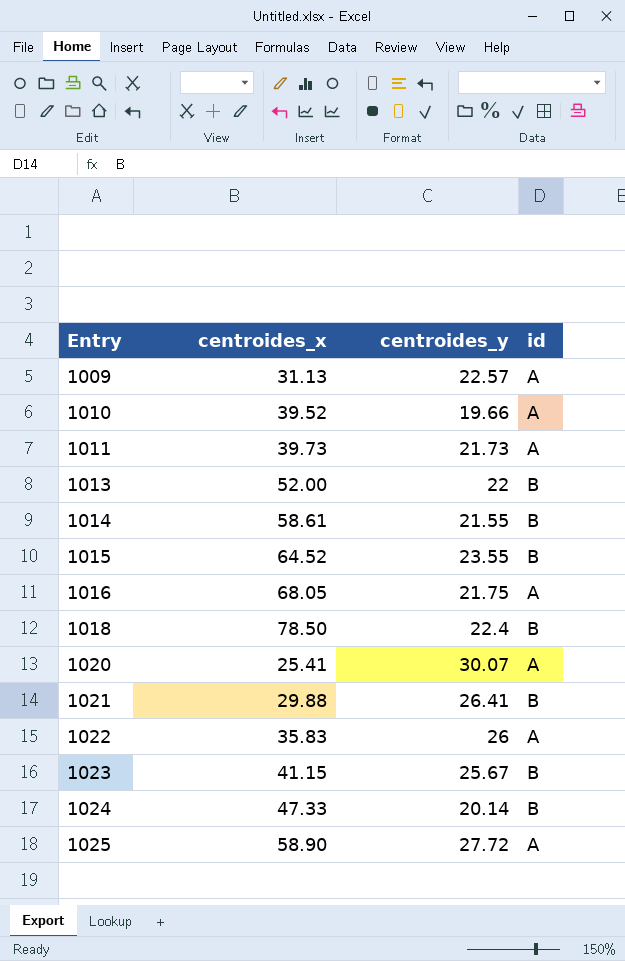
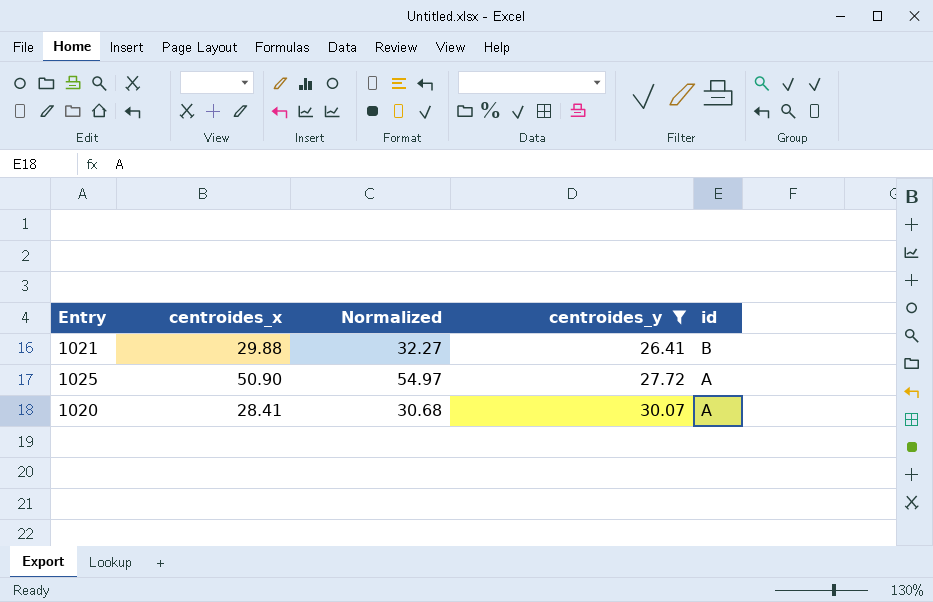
filter: none -> centroides_y >= 26.41
row order: Entry ascending -> centroides_y ascending
column Normalized | formula: none -> [centroides_x] * 1.08
1025 | centroides_x: 58.90 -> 50.90
1020 | centroides_x: 25.41 -> 28.41

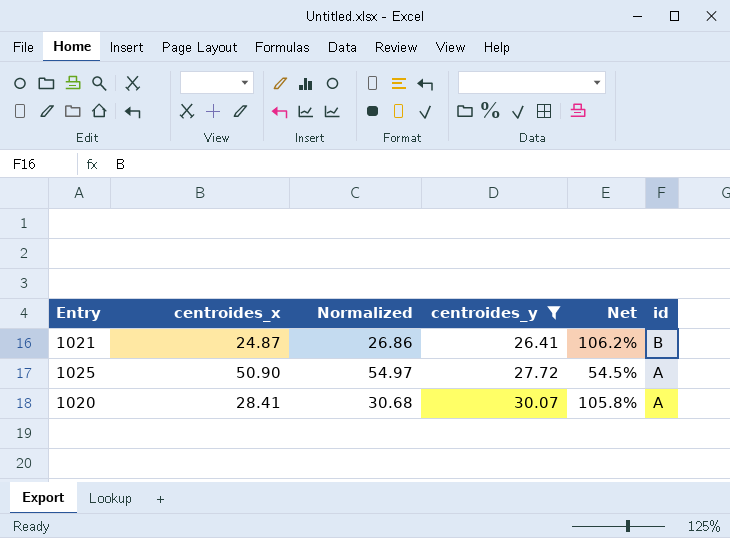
column Net | formula: none -> [centroides_y] / [centroides_x]
1021 | centroides_x: 29.88 -> 24.87
1021 | Normalized: 32.27 -> 26.86

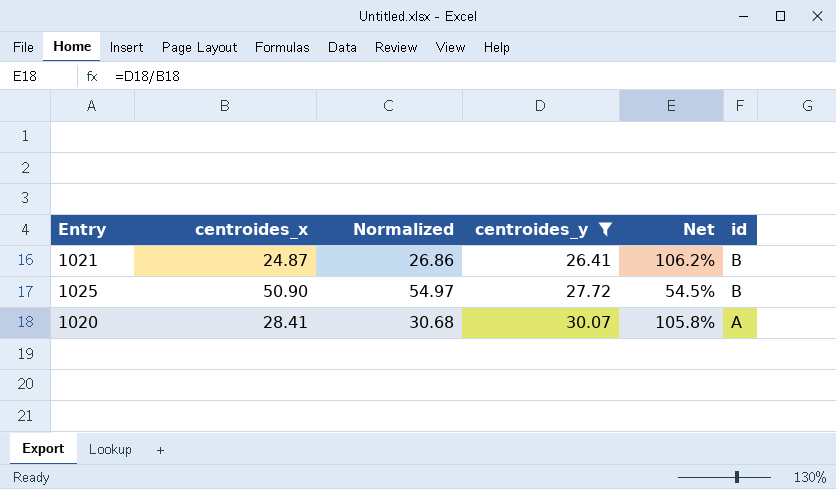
1025 | id: A -> B

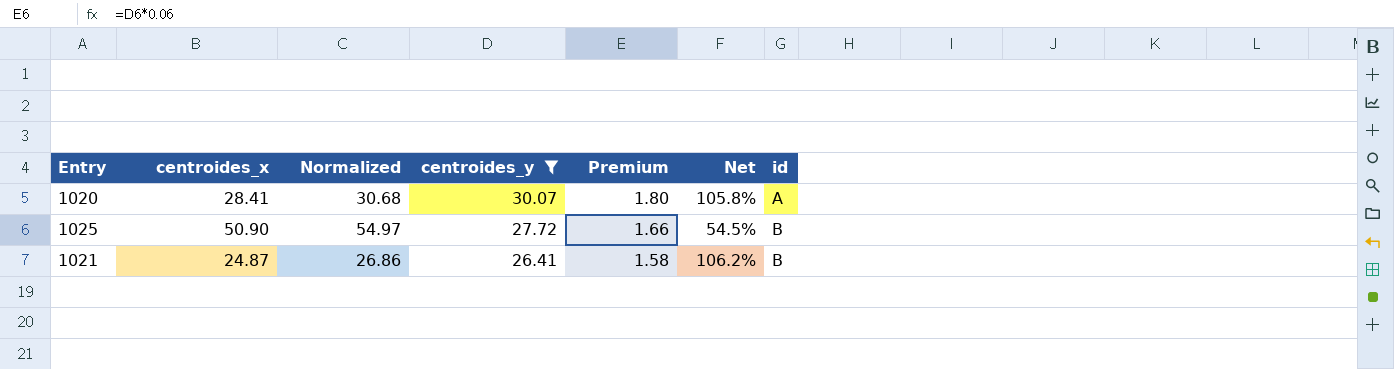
row order: centroides_y ascending -> centroides_y descending
column Premium | formula: none -> [centroides_y] * 0.06

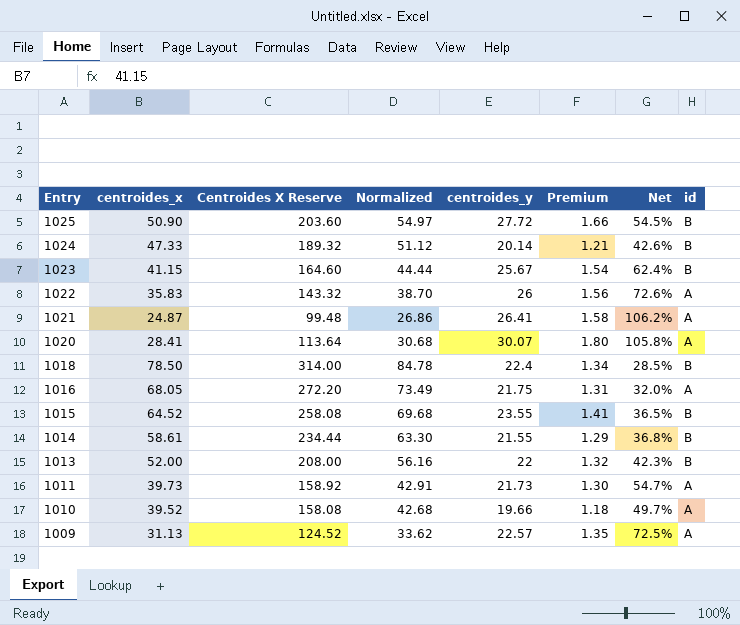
filter: centroides_y >= 26.41 -> none
row order: centroides_y descending -> Entry descending
column Centroides X Reserve | formula: none -> [centroides_x] * 4
1021 | id: B -> A

